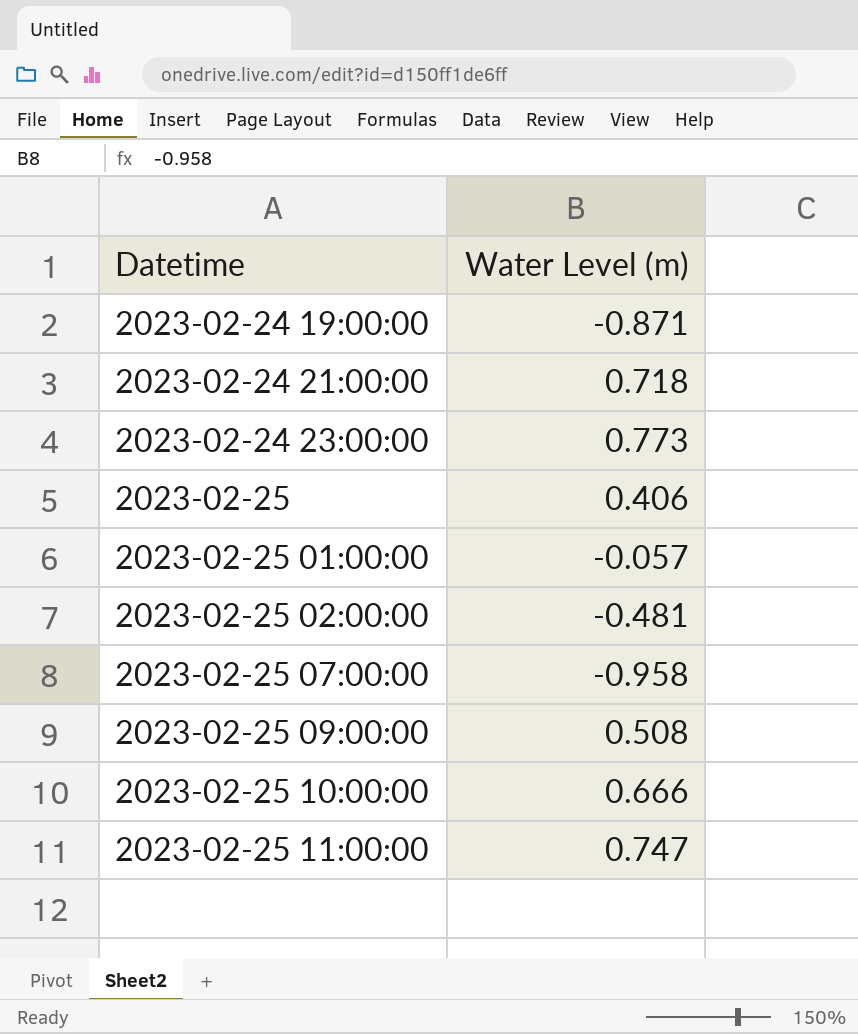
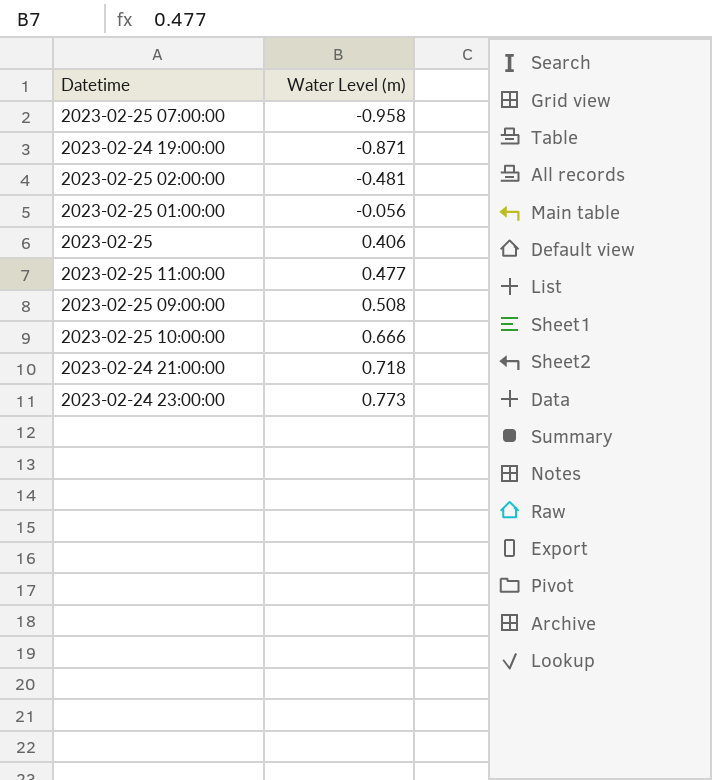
row order: Datetime ascending -> Water Level (m) ascending
2023-02-25 01:00:00 | Water Level (m): -0.057 -> -0.056
2023-02-25 11:00:00 | Water Level (m): 0.747 -> 0.477

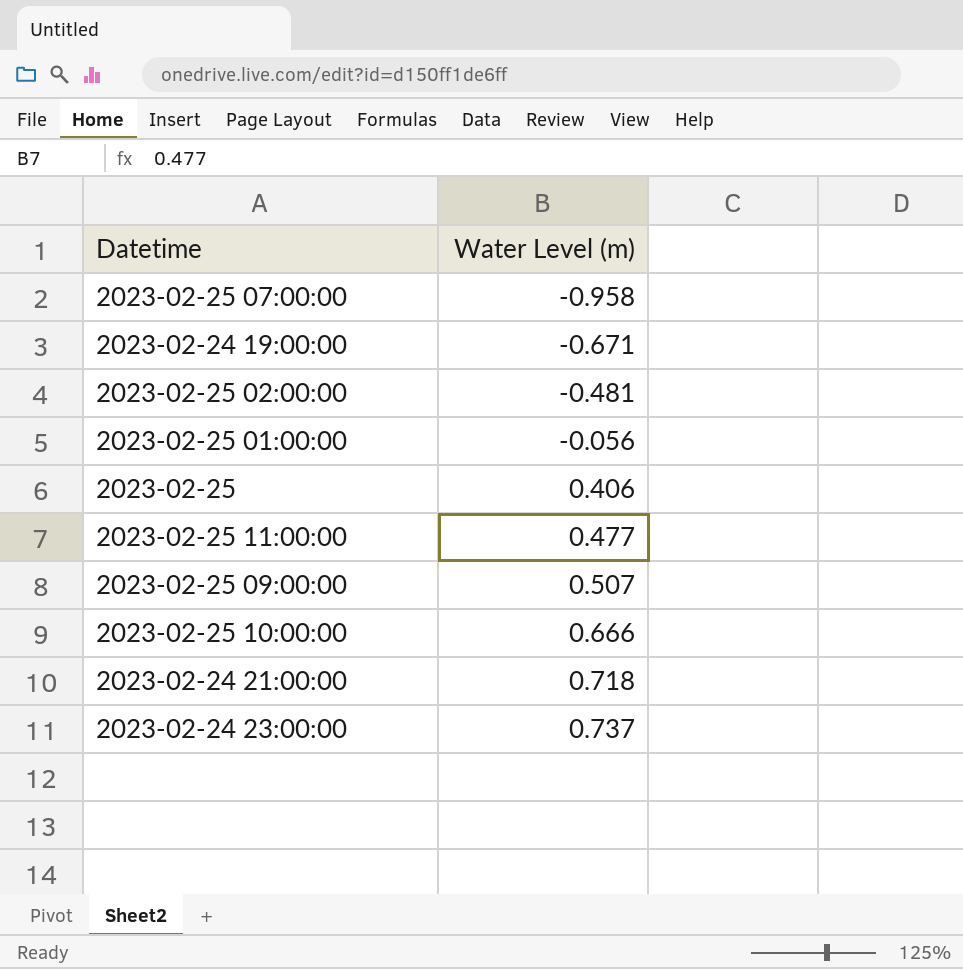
2023-02-24 19:00:00 | Water Level (m): -0.871 -> -0.671
2023-02-25 09:00:00 | Water Level (m): 0.508 -> 0.507
2023-02-24 23:00:00 | Water Level (m): 0.773 -> 0.737

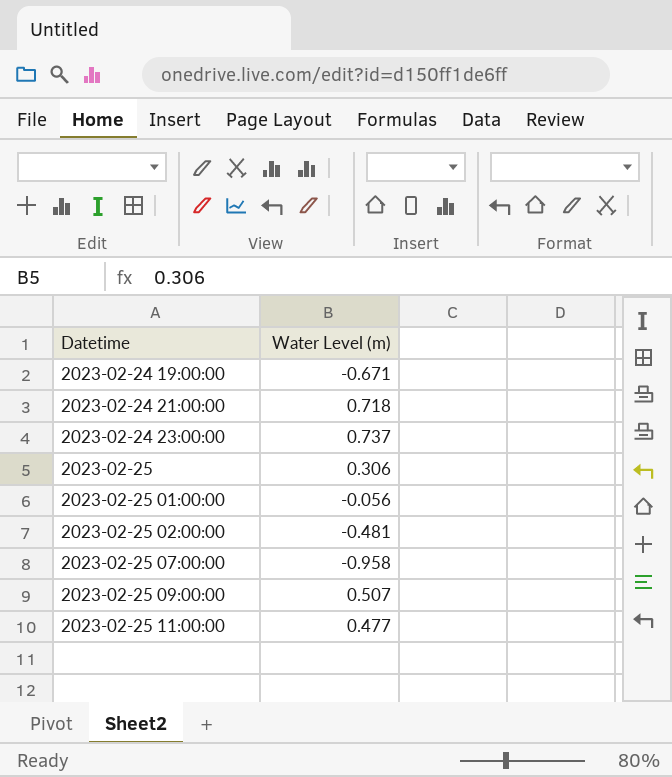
row order: Water Level (m) ascending -> Datetime ascending
row 2023-02-25 10:00:00: 0.666 -> none
2023-02-25 | Water Level (m): 0.406 -> 0.306

